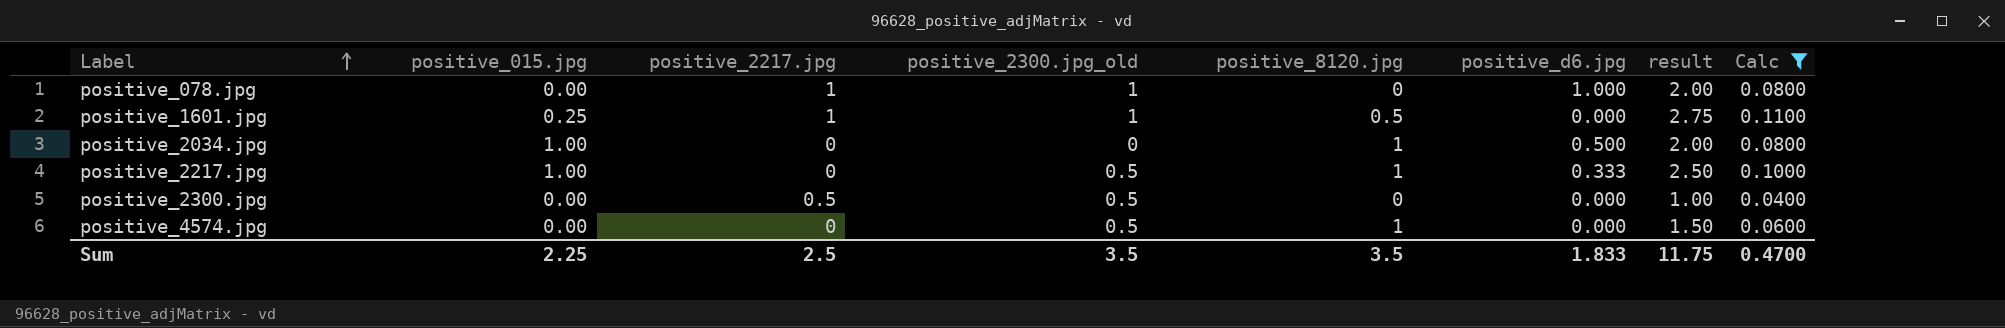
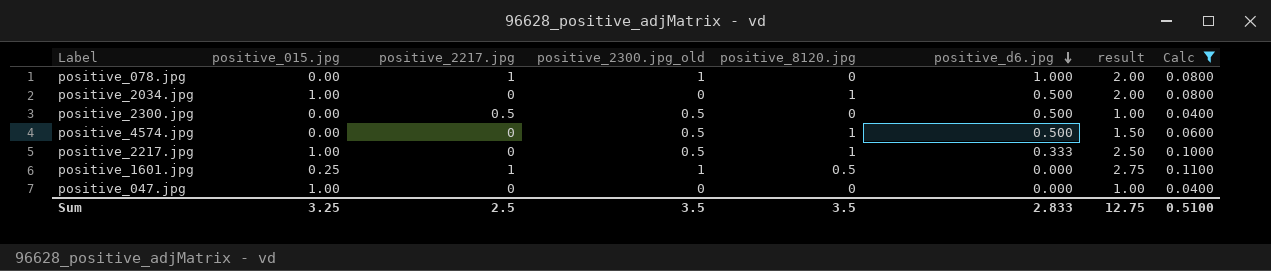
row order: Label ascending -> positive_d6.jpg descending
positive_2300.jpg | positive_d6.jpg: 0.000 -> 0.500
positive_4574.jpg | positive_d6.jpg: 0.000 -> 0.500
row positive_047.jpg: none -> 1.00 | 0 | 0 | 0 | 0.000 | 1.00 | 0.0400
Sum | positive_015.jpg: 2.25 -> 3.25
Sum | positive_d6.jpg: 1.833 -> 2.833
Sum | result: 11.75 -> 12.75
Sum | Calc: 0.4700 -> 0.5100

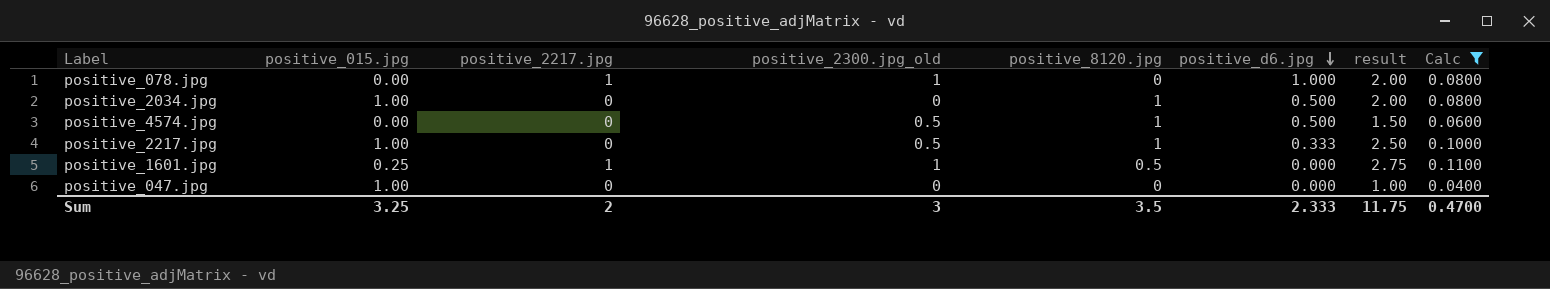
row positive_2300.jpg: 0.00 | 0.5 | 0.5 | 0 | 0.500 | 1.00 | 0.0400 -> none
Sum | positive_2217.jpg: 2.5 -> 2
Sum | positive_2300.jpg_old: 3.5 -> 3
Sum | positive_d6.jpg: 2.833 -> 2.333
Sum | result: 12.75 -> 11.75
Sum | Calc: 0.5100 -> 0.4700

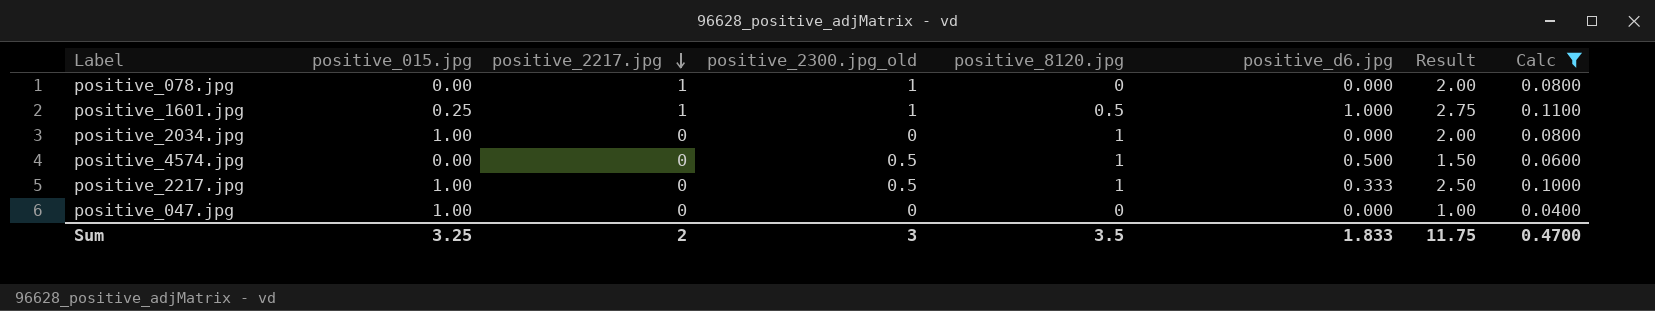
row order: positive_d6.jpg descending -> positive_2217.jpg descending
column name: result -> Result
positive_078.jpg | positive_d6.jpg: 1.000 -> 0.000
positive_1601.jpg | positive_d6.jpg: 0.000 -> 1.000
positive_2034.jpg | positive_d6.jpg: 0.500 -> 0.000
Sum | positive_d6.jpg: 2.333 -> 1.833

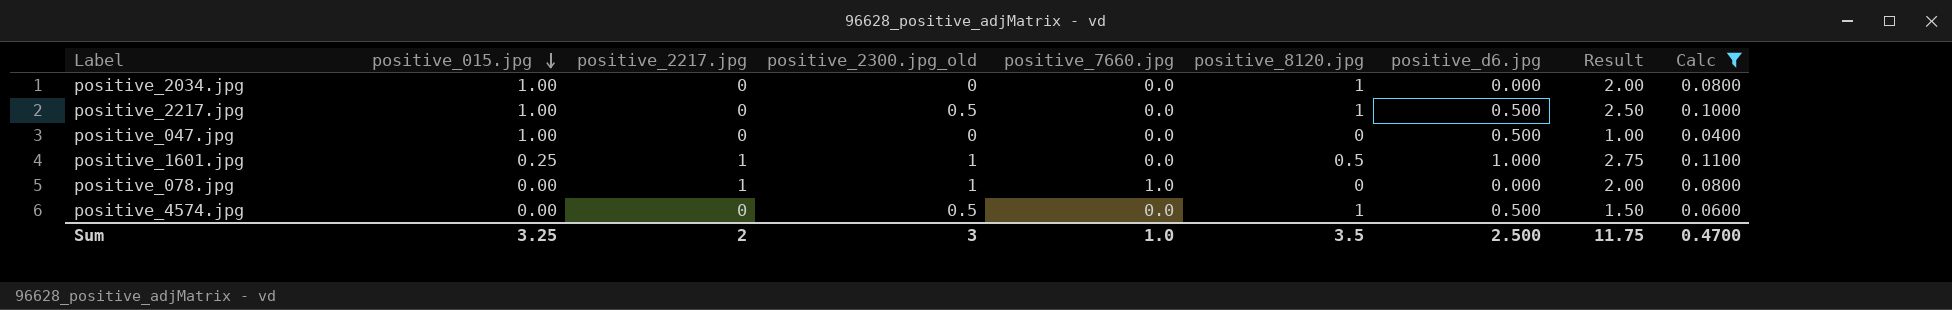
row order: positive_2217.jpg descending -> positive_015.jpg descending
column positive_7660.jpg | position: none -> 5
positive_2217.jpg | positive_d6.jpg: 0.333 -> 0.500
positive_047.jpg | positive_d6.jpg: 0.000 -> 0.500
Sum | positive_d6.jpg: 1.833 -> 2.500

